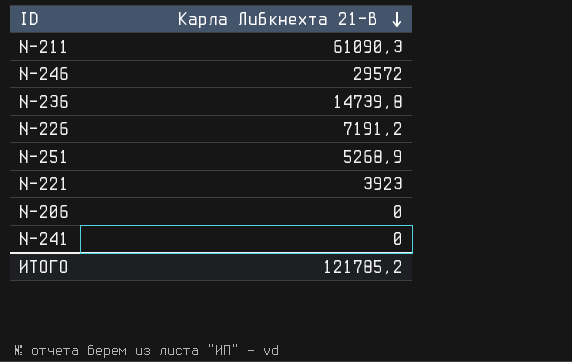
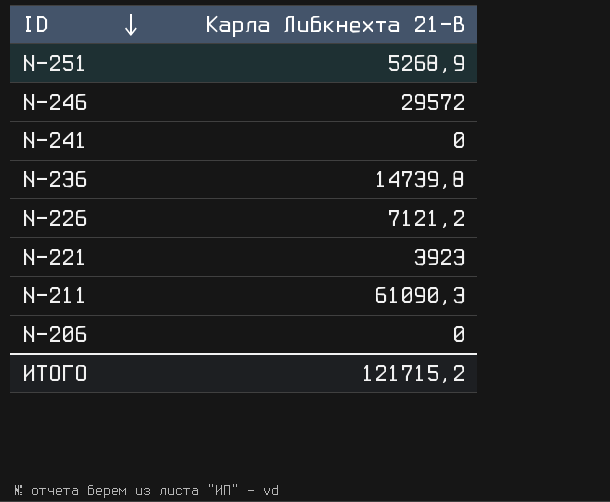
row order: Карла Либкнехта 21-в descending -> ID descending
N-226 | Карла Либкнехта 21-в: 7191,2 -> 7121,2
ИТОГО | Карла Либкнехта 21-в: 121785,2 -> 121715,2

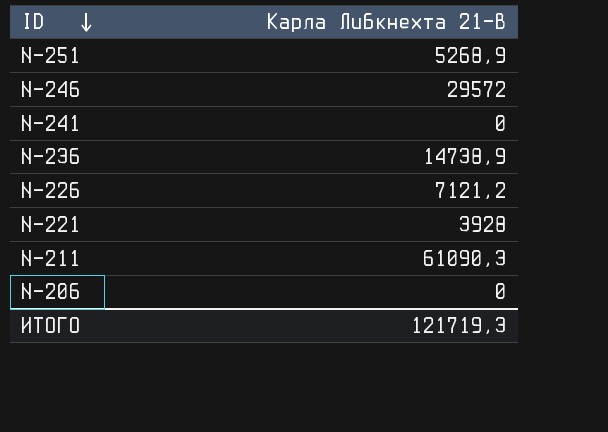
N-236 | Карла Либкнехта 21-в: 14739,8 -> 14738,9
N-221 | Карла Либкнехта 21-в: 3923 -> 3928
ИТОГО | Карла Либкнехта 21-в: 121715,2 -> 121719,3

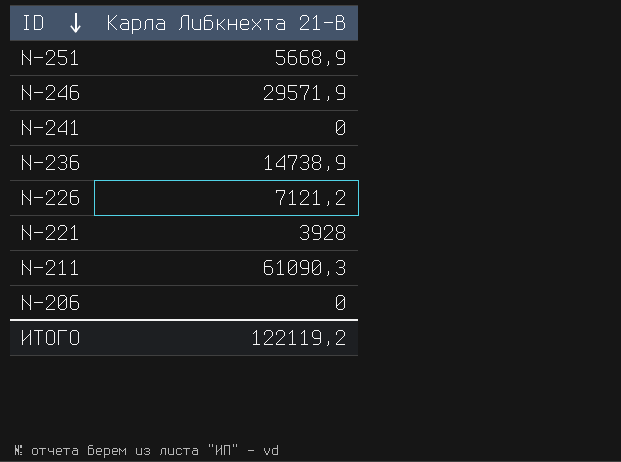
N-251 | Карла Либкнехта 21-в: 5268,9 -> 5668,9
N-246 | Карла Либкнехта 21-в: 29572 -> 29571,9
ИТОГО | Карла Либкнехта 21-в: 121719,3 -> 122119,2

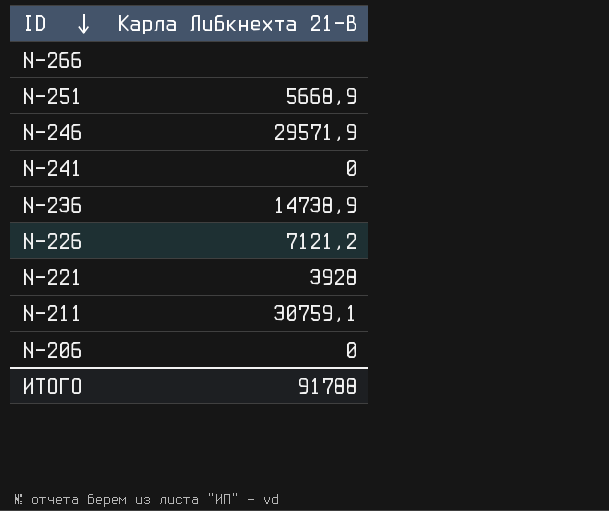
row N-266: none -> none
N-211 | Карла Либкнехта 21-в: 61090,3 -> 30759,1
ИТОГО | Карла Либкнехта 21-в: 122119,2 -> 91788

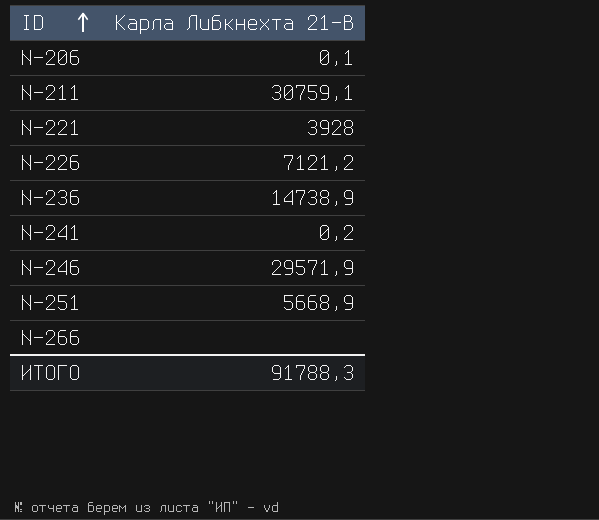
row order: ID descending -> ID ascending
N-206 | Карла Либкнехта 21-в: 0 -> 0,1
N-241 | Карла Либкнехта 21-в: 0 -> 0,2
ИТОГО | Карла Либкнехта 21-в: 91788 -> 91788,3

